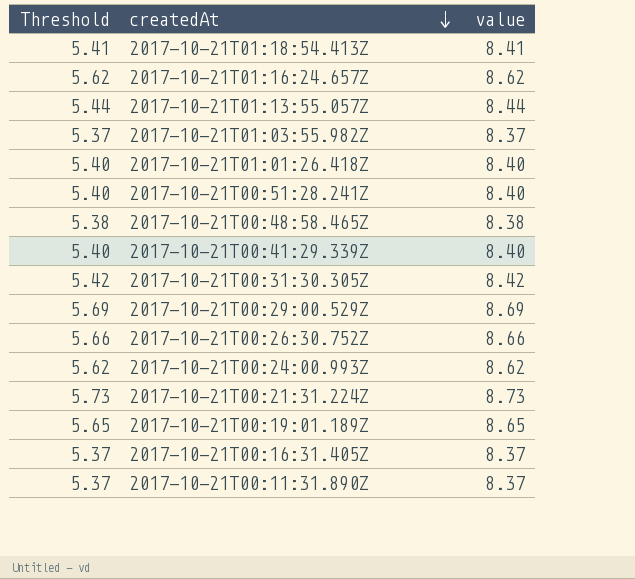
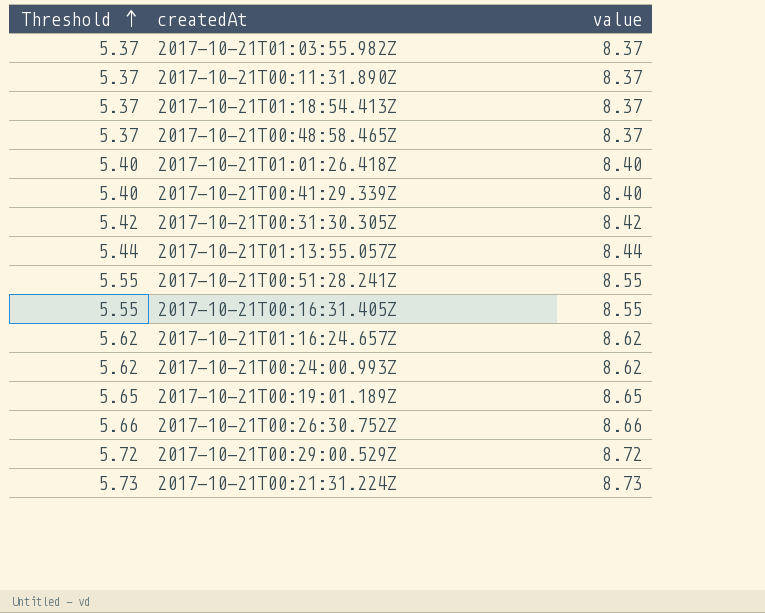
row order: createdAt descending -> Threshold ascending
2017-10-21T01:18:54.413Z | Threshold: 5.41 -> 5.37
2017-10-21T01:18:54.413Z | value: 8.41 -> 8.37
2017-10-21T00:48:58.465Z | Threshold: 5.38 -> 5.37
2017-10-21T00:48:58.465Z | value: 8.38 -> 8.37
2017-10-21T00:51:28.241Z | Threshold: 5.40 -> 5.55
2017-10-21T00:51:28.241Z | value: 8.40 -> 8.55
2017-10-21T00:16:31.405Z | Threshold: 5.37 -> 5.55
2017-10-21T00:16:31.405Z | value: 8.37 -> 8.55
2017-10-21T00:29:00.529Z | Threshold: 5.69 -> 5.72
2017-10-21T00:29:00.529Z | value: 8.69 -> 8.72

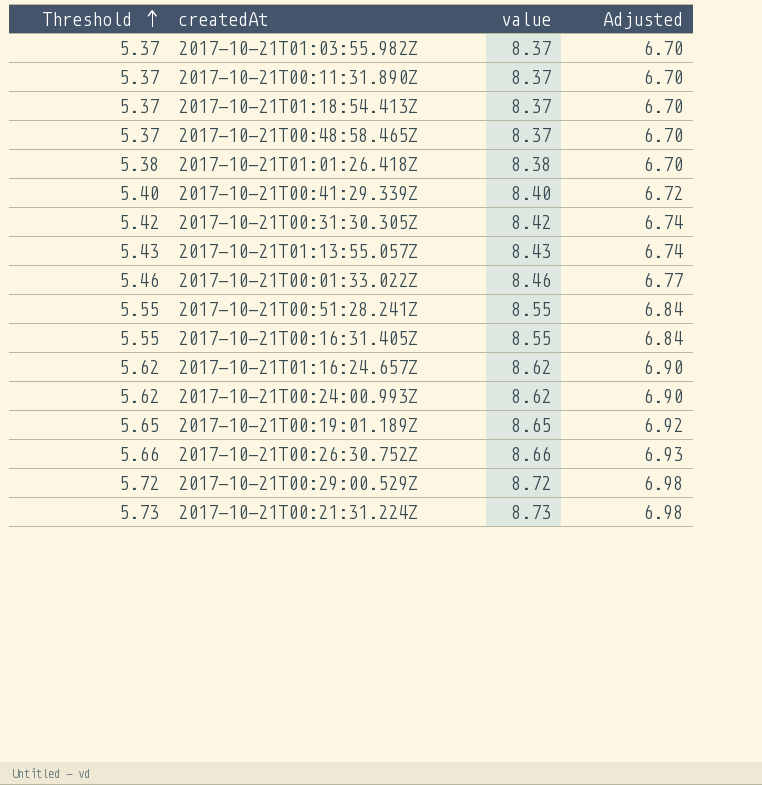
column Adjusted | formula: none -> [value] * 0.8
2017-10-21T01:01:26.418Z | Threshold: 5.40 -> 5.38
2017-10-21T01:01:26.418Z | value: 8.40 -> 8.38
2017-10-21T01:13:55.057Z | Threshold: 5.44 -> 5.43
2017-10-21T01:13:55.057Z | value: 8.44 -> 8.43
row 2017-10-21T00:01:33.022Z: none -> 5.46 | 8.46 | 6.77

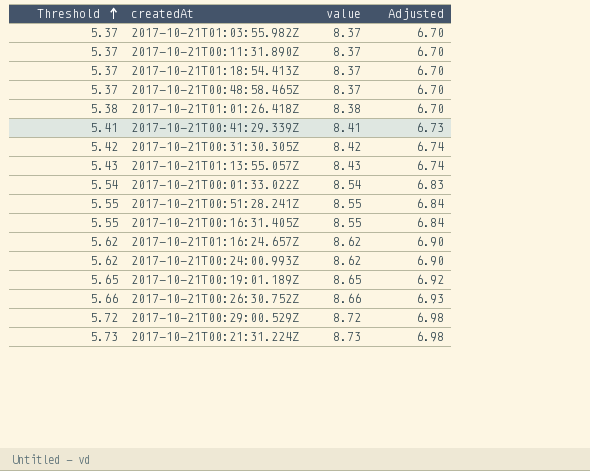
2017-10-21T00:41:29.339Z | Threshold: 5.40 -> 5.41
2017-10-21T00:41:29.339Z | value: 8.40 -> 8.41
2017-10-21T00:41:29.339Z | Adjusted: 6.72 -> 6.73
2017-10-21T00:01:33.022Z | Threshold: 5.46 -> 5.54
2017-10-21T00:01:33.022Z | value: 8.46 -> 8.54
2017-10-21T00:01:33.022Z | Adjusted: 6.77 -> 6.83

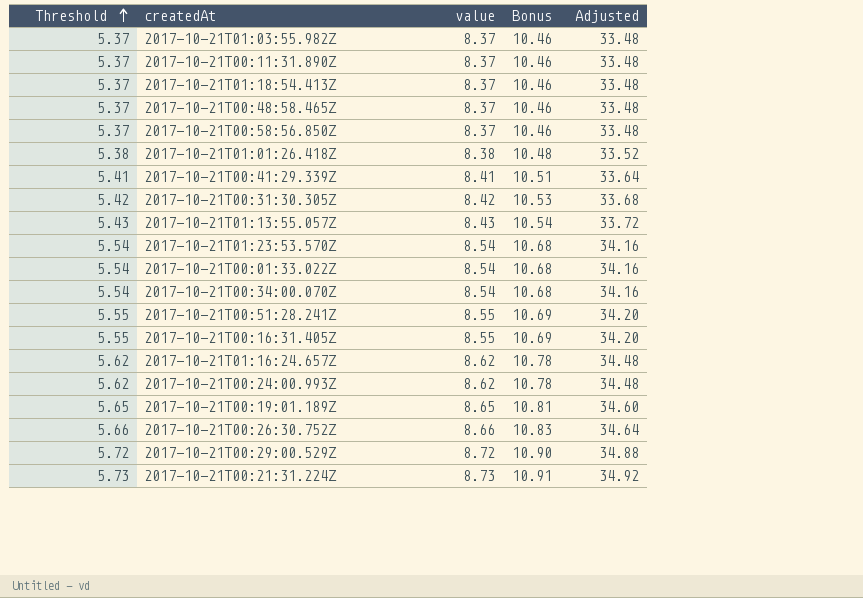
column Bonus | formula: none -> [value] * 1.25
column Adjusted | formula: [value] * 0.8 -> [value] * 4
row 2017-10-21T00:58:56.850Z: none -> 5.37 | 8.37 | 10.46 | 33.48
row 2017-10-21T01:23:53.570Z: none -> 5.54 | 8.54 | 10.68 | 34.16
row 2017-10-21T00:34:00.070Z: none -> 5.54 | 8.54 | 10.68 | 34.16

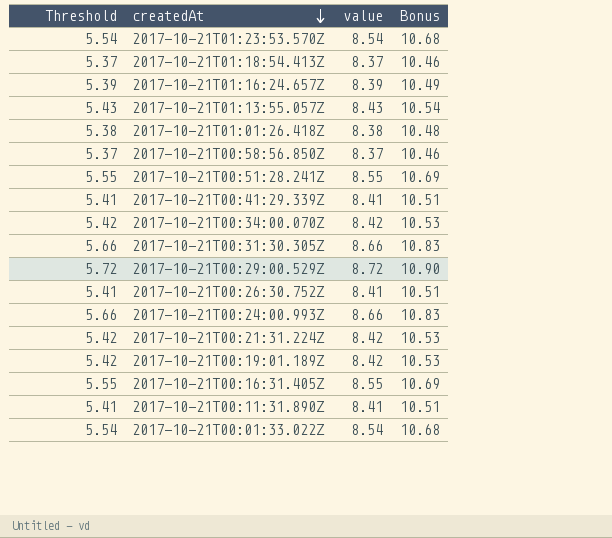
row order: Threshold ascending -> createdAt descending
column Adjusted | formula: [value] * 4 -> none
row 2017-10-21T01:03:55.982Z: 5.37 | 8.37 | 10.46 | 33.48 -> none
row 2017-10-21T00:48:58.465Z: 5.37 | 8.37 | 10.46 | 33.48 -> none
2017-10-21T01:16:24.657Z | Threshold: 5.62 -> 5.39
2017-10-21T01:16:24.657Z | value: 8.62 -> 8.39
2017-10-21T01:16:24.657Z | Bonus: 10.78 -> 10.49
2017-10-21T00:34:00.070Z | Threshold: 5.54 -> 5.42
2017-10-21T00:34:00.070Z | value: 8.54 -> 8.42
2017-10-21T00:34:00.070Z | Bonus: 10.68 -> 10.53
2017-10-21T00:31:30.305Z | Threshold: 5.42 -> 5.66
2017-10-21T00:31:30.305Z | value: 8.42 -> 8.66
2017-10-21T00:31:30.305Z | Bonus: 10.53 -> 10.83
2017-10-21T00:26:30.752Z | Threshold: 5.66 -> 5.41
2017-10-21T00:26:30.752Z | value: 8.66 -> 8.41
2017-10-21T00:26:30.752Z | Bonus: 10.83 -> 10.51
2017-10-21T00:24:00.993Z | Threshold: 5.62 -> 5.66
2017-10-21T00:24:00.993Z | value: 8.62 -> 8.66
2017-10-21T00:24:00.993Z | Bonus: 10.78 -> 10.83
2017-10-21T00:21:31.224Z | Threshold: 5.73 -> 5.42
2017-10-21T00:21:31.224Z | value: 8.73 -> 8.42
2017-10-21T00:21:31.224Z | Bonus: 10.91 -> 10.53
2017-10-21T00:19:01.189Z | Threshold: 5.65 -> 5.42
2017-10-21T00:19:01.189Z | value: 8.65 -> 8.42
2017-10-21T00:19:01.189Z | Bonus: 10.81 -> 10.53
2017-10-21T00:11:31.890Z | Threshold: 5.37 -> 5.41
2017-10-21T00:11:31.890Z | value: 8.37 -> 8.41
2017-10-21T00:11:31.890Z | Bonus: 10.46 -> 10.51

